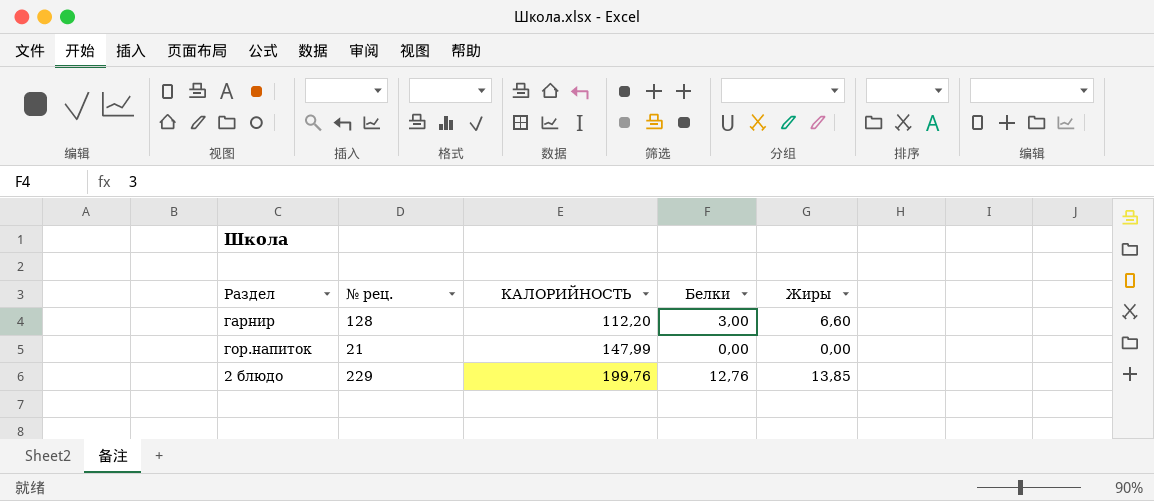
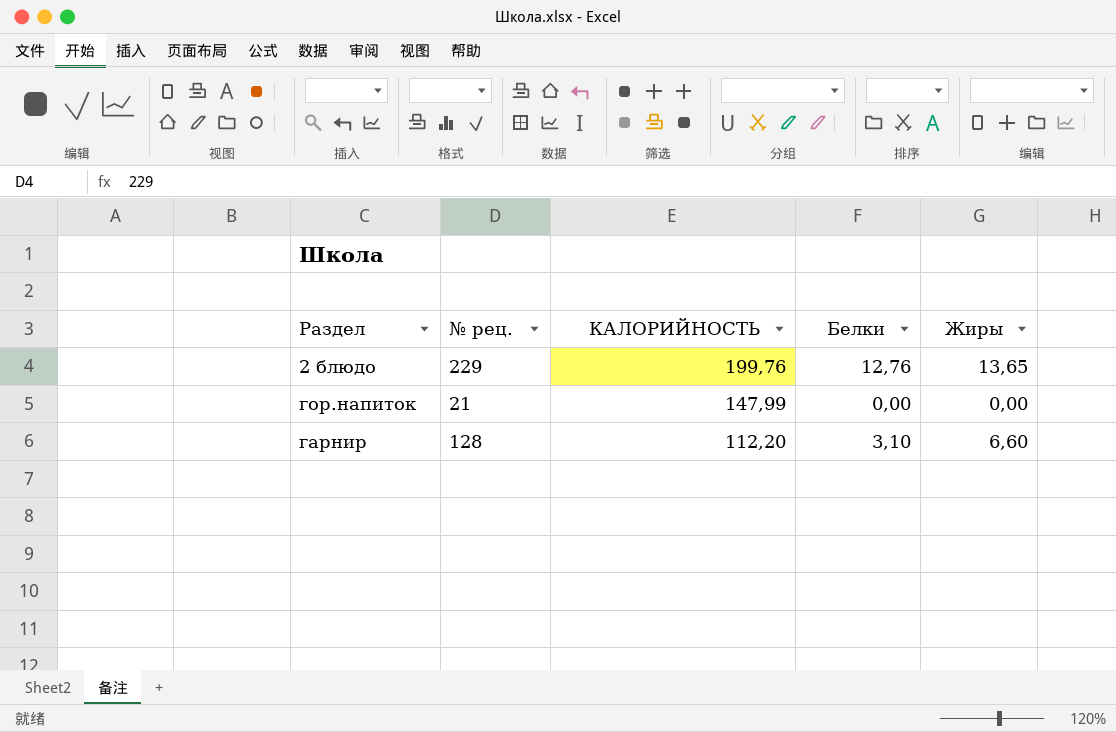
row order: КАЛОРИЙНОСТЬ ascending -> КАЛОРИЙНОСТЬ descending
2 блюдо | Жиры: 13,85 -> 13,65
гарнир | Белки: 3,00 -> 3,10

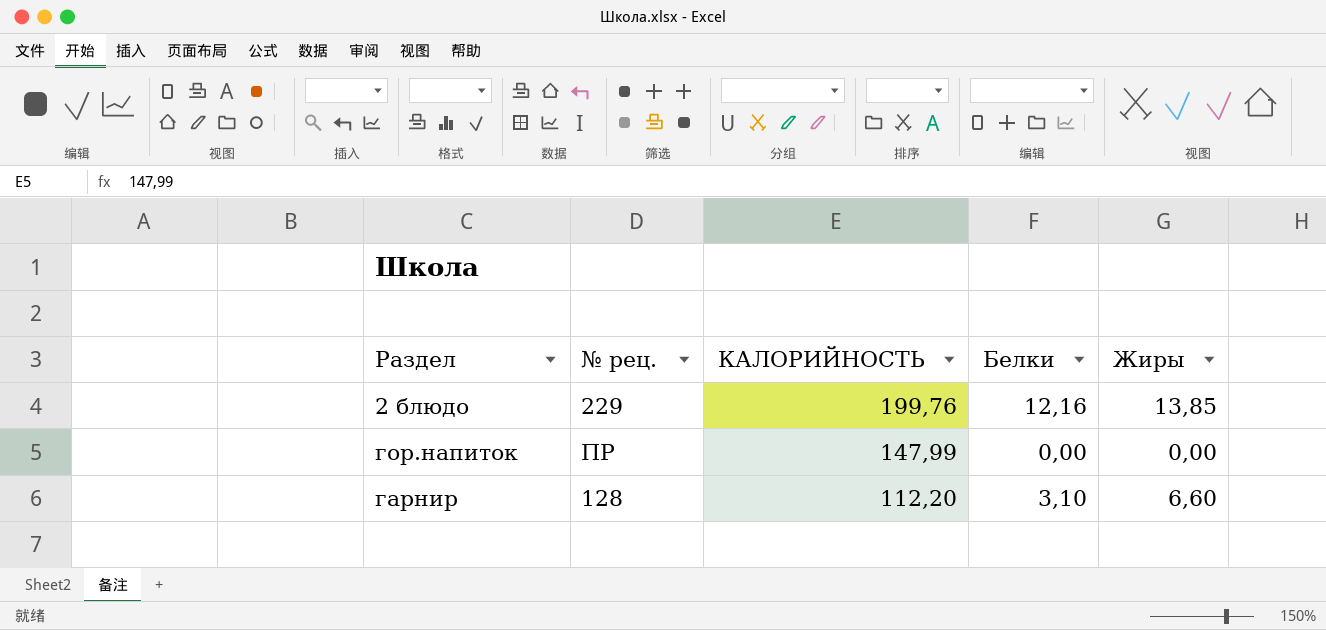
2 блюдо | Белки: 12,76 -> 12,16
2 блюдо | Жиры: 13,65 -> 13,85
гор.напиток | № рец.: 21 -> ПР

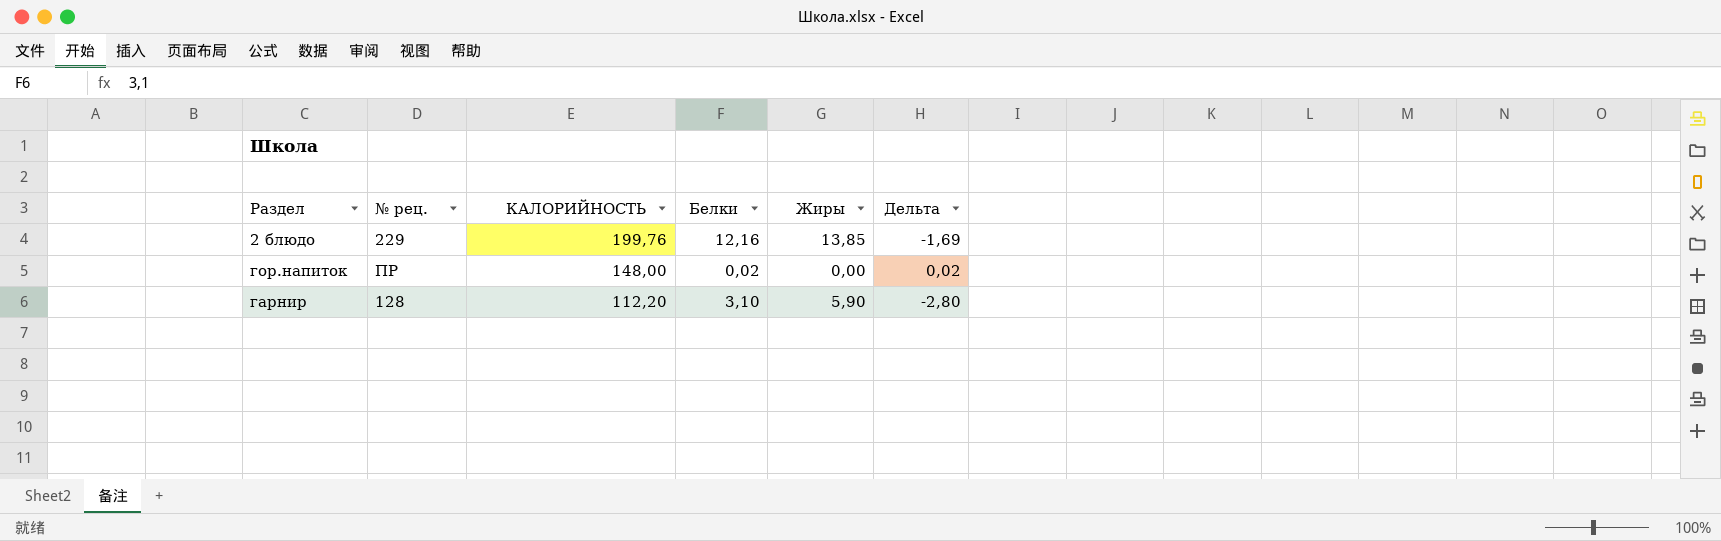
column Дельта | formula: none -> [Белки] - [Жиры]
гор.напиток | КАЛОРИЙНОСТЬ: 147,99 -> 148,00
гор.напиток | Белки: 0,00 -> 0,02
гарнир | Жиры: 6,60 -> 5,90

